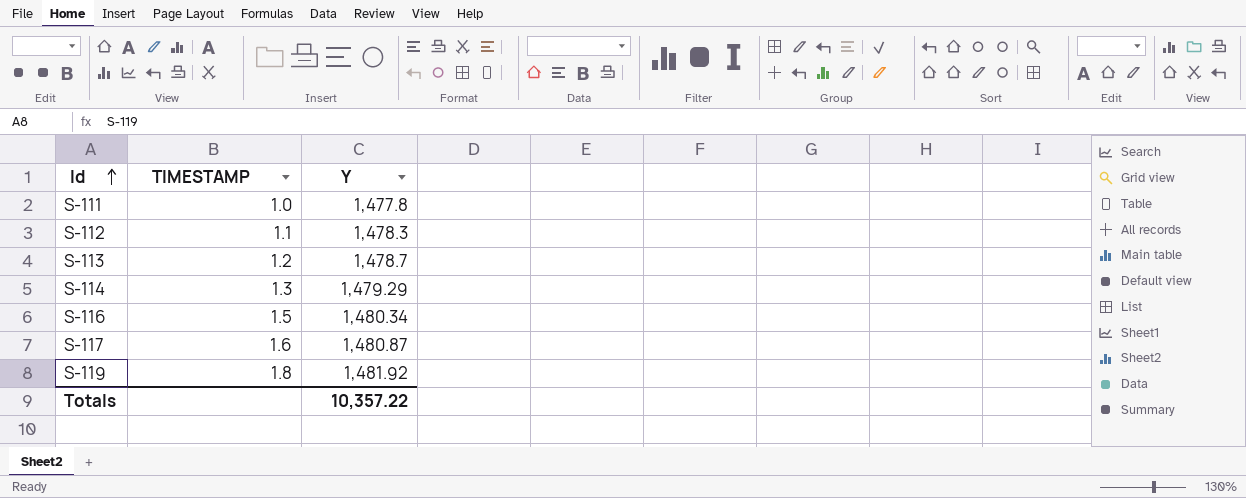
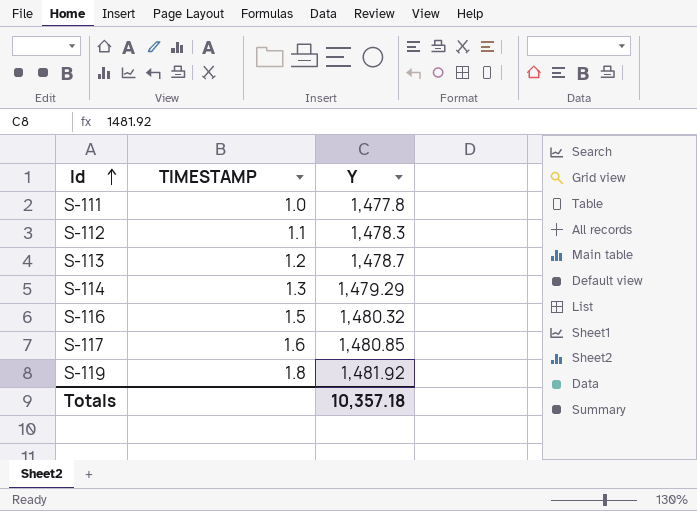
S-116 | Y: 1,480.34 -> 1,480.32
S-117 | Y: 1,480.87 -> 1,480.85
Totals | Y: 10,357.22 -> 10,357.18

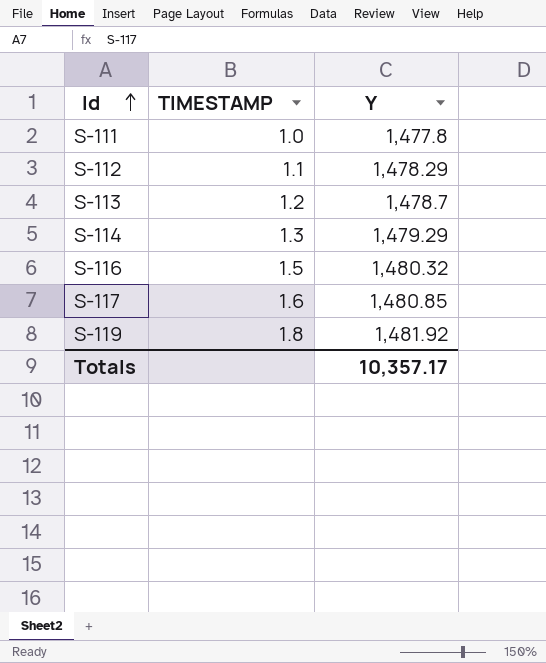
S-112 | Y: 1,478.3 -> 1,478.29
Totals | Y: 10,357.18 -> 10,357.17

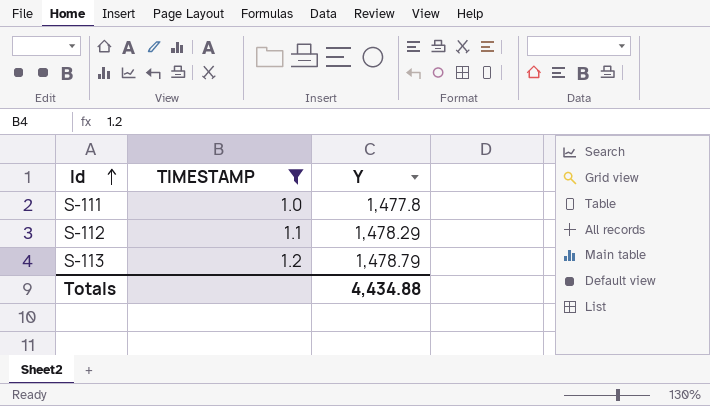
filter: none -> TIMESTAMP <= 1.2
S-113 | Y: 1,478.7 -> 1,478.79
Totals | Y: 10,357.17 -> 4,434.88

